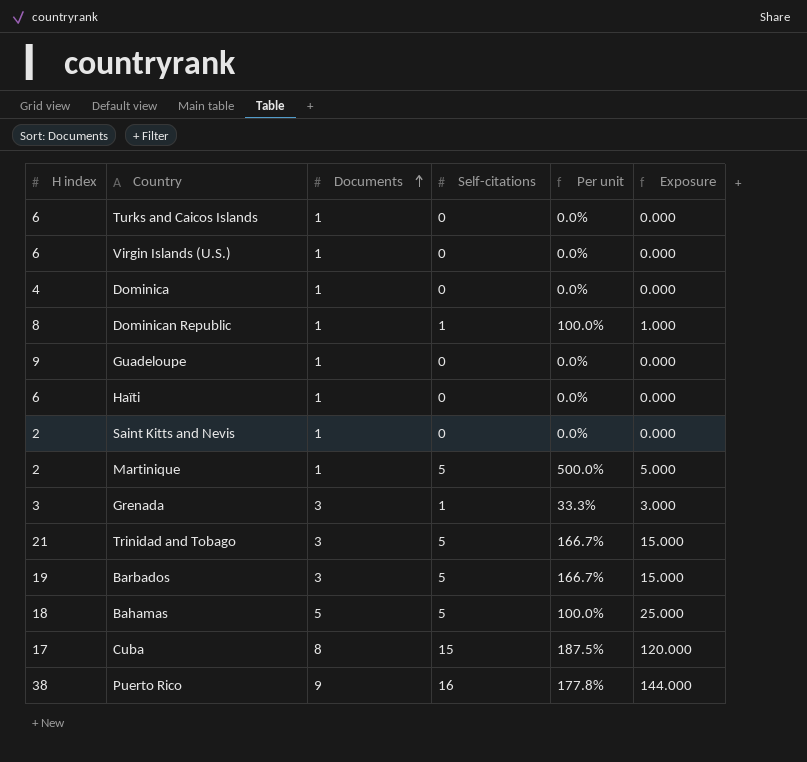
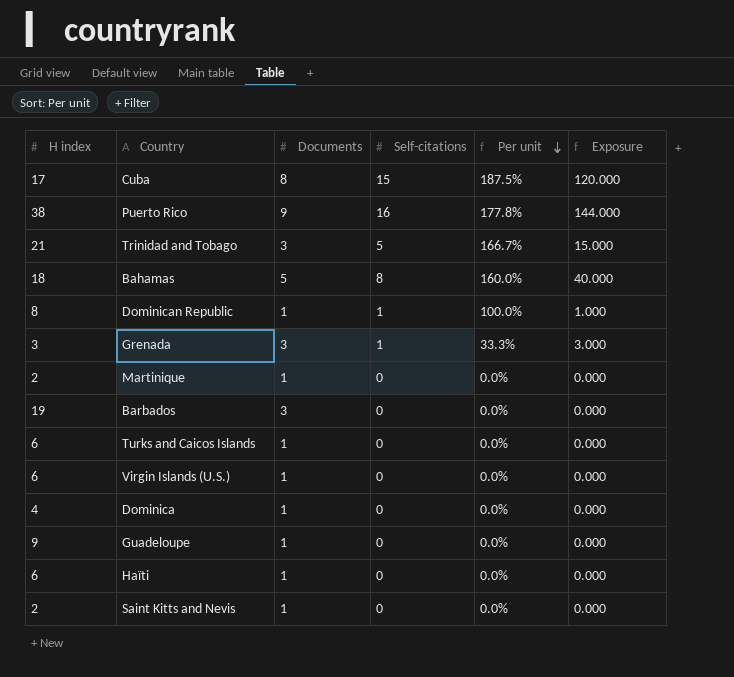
row order: Documents ascending -> Per unit descending
Bahamas | Self-citations: 5 -> 8
Bahamas | Per unit: 100.0% -> 160.0%
Bahamas | Exposure: 25.000 -> 40.000
Martinique | Self-citations: 5 -> 0
Martinique | Per unit: 500.0% -> 0.0%
Martinique | Exposure: 5.000 -> 0.000
Barbados | Self-citations: 5 -> 0
Barbados | Per unit: 166.7% -> 0.0%
Barbados | Exposure: 15.000 -> 0.000

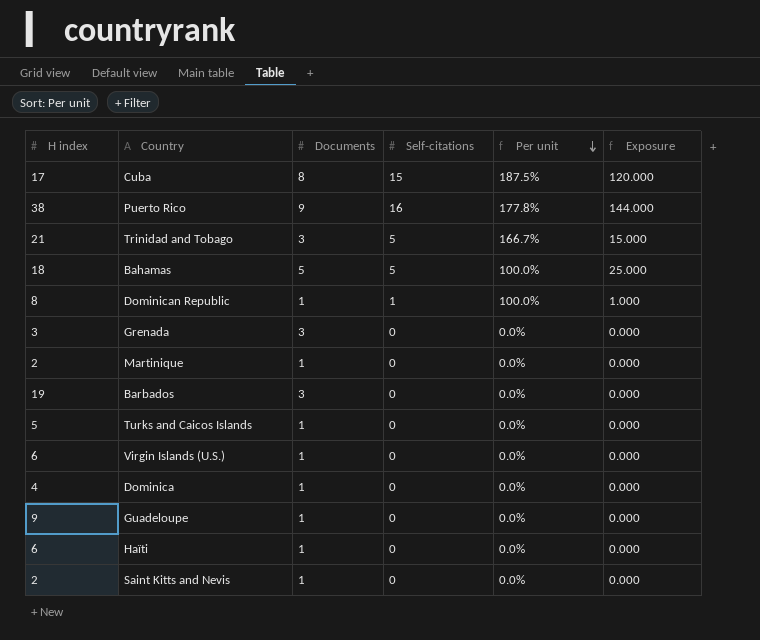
Bahamas | Self-citations: 8 -> 5
Bahamas | Per unit: 160.0% -> 100.0%
Bahamas | Exposure: 40.000 -> 25.000
Grenada | Self-citations: 1 -> 0
Grenada | Per unit: 33.3% -> 0.0%
Grenada | Exposure: 3.000 -> 0.000
Turks and Caicos Islands | H index: 6 -> 5

